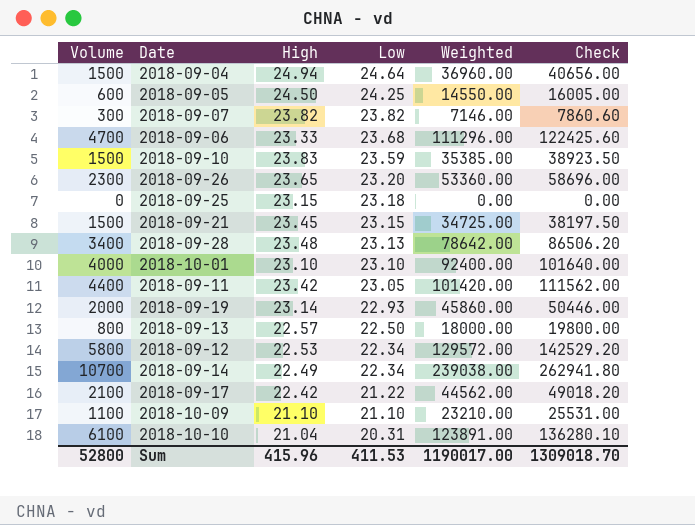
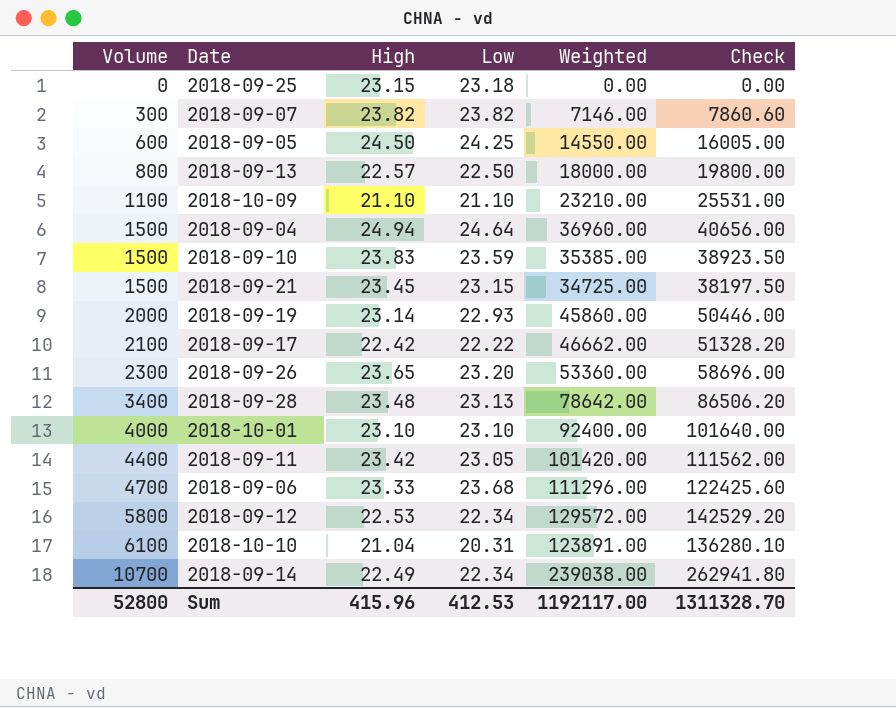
row order: Low descending -> Volume ascending
2018-09-17 | Low: 21.22 -> 22.22
2018-09-17 | Weighted: 44562.00 -> 46662.00
2018-09-17 | Check: 49018.20 -> 51328.20
Sum | Low: 411.53 -> 412.53
Sum | Weighted: 1190017.00 -> 1192117.00
Sum | Check: 1309018.70 -> 1311328.70

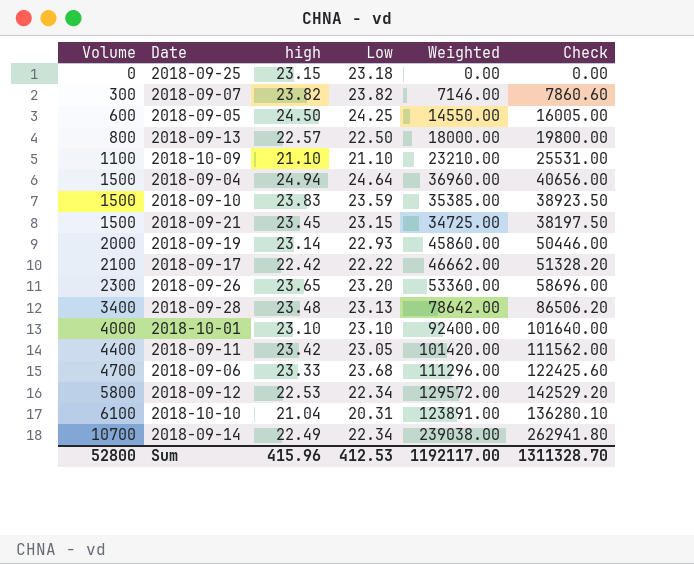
column name: High -> high

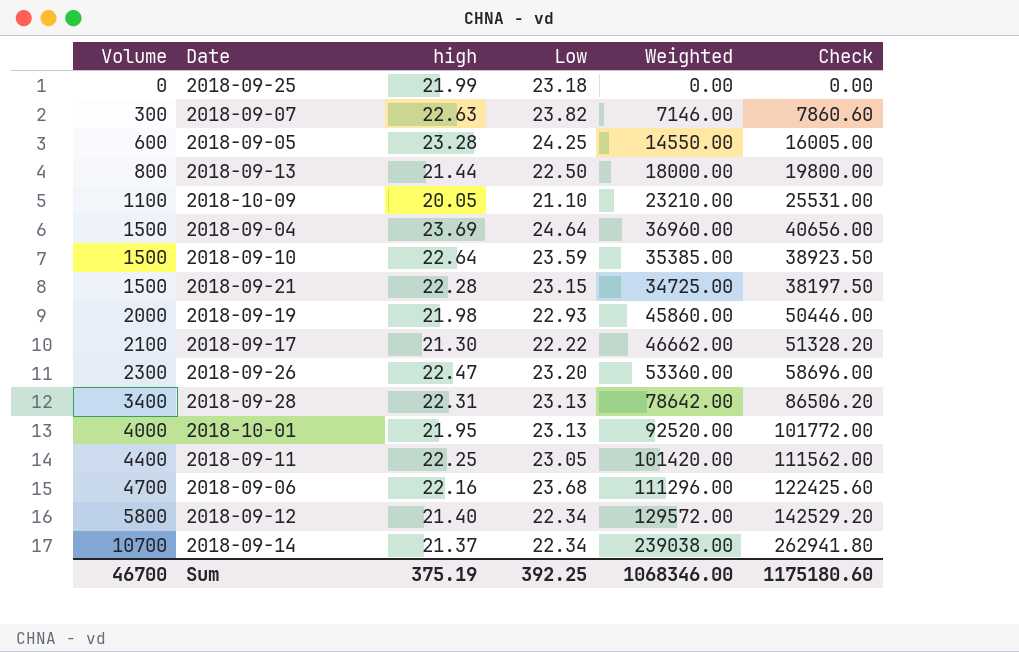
row 2018-10-10: 6100 | 21.04 | 20.31 | 123891.00 | 136280.10 -> none
2018-09-25 | high: 23.15 -> 21.99
2018-09-07 | high: 23.82 -> 22.63
2018-09-05 | high: 24.50 -> 23.28
2018-09-13 | high: 22.57 -> 21.44
2018-10-09 | high: 21.10 -> 20.05
2018-09-04 | high: 24.94 -> 23.69
2018-09-10 | high: 23.83 -> 22.64
2018-09-21 | high: 23.45 -> 22.28
2018-09-19 | high: 23.14 -> 21.98
2018-09-17 | high: 22.42 -> 21.30
2018-09-26 | high: 23.65 -> 22.47
2018-09-28 | high: 23.48 -> 22.31
2018-10-01 | high: 23.10 -> 21.95
2018-10-01 | Low: 23.10 -> 23.13
2018-10-01 | Weighted: 92400.00 -> 92520.00
2018-10-01 | Check: 101640.00 -> 101772.00
2018-09-11 | high: 23.42 -> 22.25
2018-09-06 | high: 23.33 -> 22.16
2018-09-12 | high: 22.53 -> 21.40
2018-09-14 | high: 22.49 -> 21.37
Sum | Volume: 52800 -> 46700
Sum | high: 415.96 -> 375.19
Sum | Low: 412.53 -> 392.25
Sum | Weighted: 1192117.00 -> 1068346.00
Sum | Check: 1311328.70 -> 1175180.60

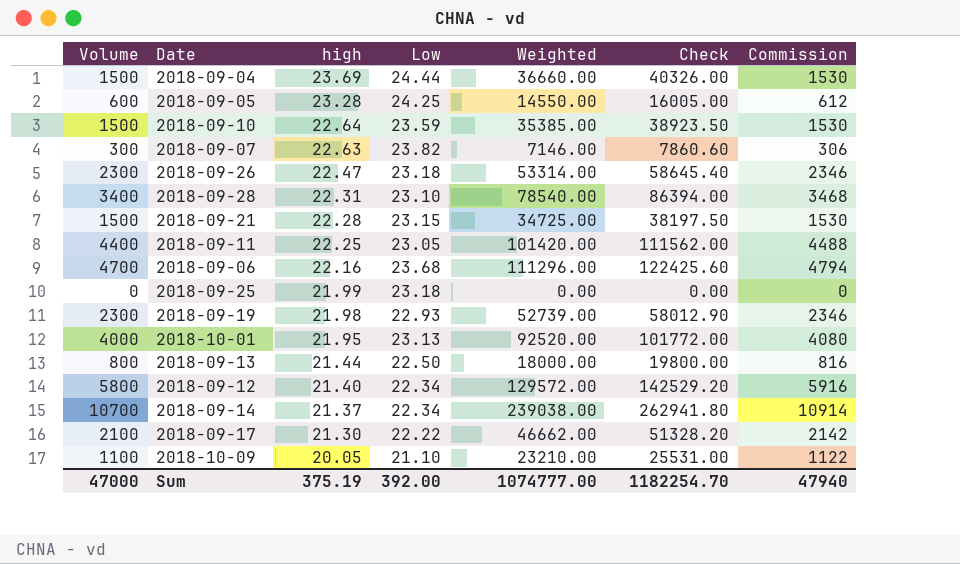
row order: Volume ascending -> high descending
column Commission | formula: none -> [Volume] * 1.02
2018-09-04 | Low: 24.64 -> 24.44
2018-09-04 | Weighted: 36960.00 -> 36660.00
2018-09-04 | Check: 40656.00 -> 40326.00
2018-09-26 | Low: 23.20 -> 23.18
2018-09-26 | Weighted: 53360.00 -> 53314.00
2018-09-26 | Check: 58696.00 -> 58645.40
2018-09-28 | Low: 23.13 -> 23.10
2018-09-28 | Weighted: 78642.00 -> 78540.00
2018-09-28 | Check: 86506.20 -> 86394.00
2018-09-19 | Volume: 2000 -> 2300
2018-09-19 | Weighted: 45860.00 -> 52739.00
2018-09-19 | Check: 50446.00 -> 58012.90
Sum | Volume: 46700 -> 47000
Sum | Low: 392.25 -> 392.00
Sum | Weighted: 1068346.00 -> 1074777.00
Sum | Check: 1175180.60 -> 1182254.70

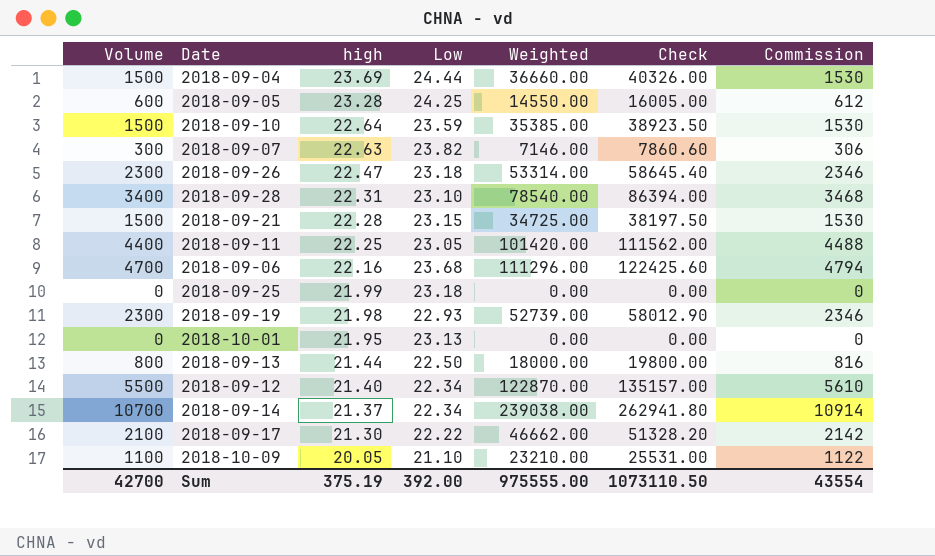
2018-10-01 | Volume: 4000 -> 0
2018-10-01 | Weighted: 92520.00 -> 0.00
2018-10-01 | Check: 101772.00 -> 0.00
2018-10-01 | Commission: 4080 -> 0
2018-09-12 | Volume: 5800 -> 5500
2018-09-12 | Weighted: 129572.00 -> 122870.00
2018-09-12 | Check: 142529.20 -> 135157.00
2018-09-12 | Commission: 5916 -> 5610
Sum | Volume: 47000 -> 42700
Sum | Weighted: 1074777.00 -> 975555.00
Sum | Check: 1182254.70 -> 1073110.50
Sum | Commission: 47940 -> 43554

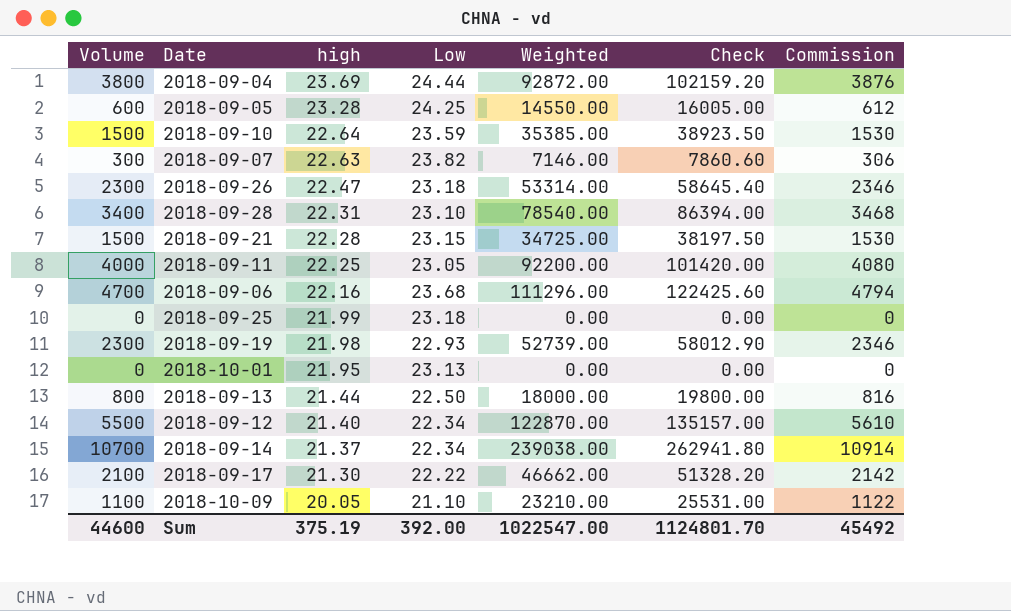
2018-09-04 | Volume: 1500 -> 3800
2018-09-04 | Weighted: 36660.00 -> 92872.00
2018-09-04 | Check: 40326.00 -> 102159.20
2018-09-04 | Commission: 1530 -> 3876
2018-09-11 | Volume: 4400 -> 4000
2018-09-11 | Weighted: 101420.00 -> 92200.00
2018-09-11 | Check: 111562.00 -> 101420.00
2018-09-11 | Commission: 4488 -> 4080
Sum | Volume: 42700 -> 44600
Sum | Weighted: 975555.00 -> 1022547.00
Sum | Check: 1073110.50 -> 1124801.70
Sum | Commission: 43554 -> 45492

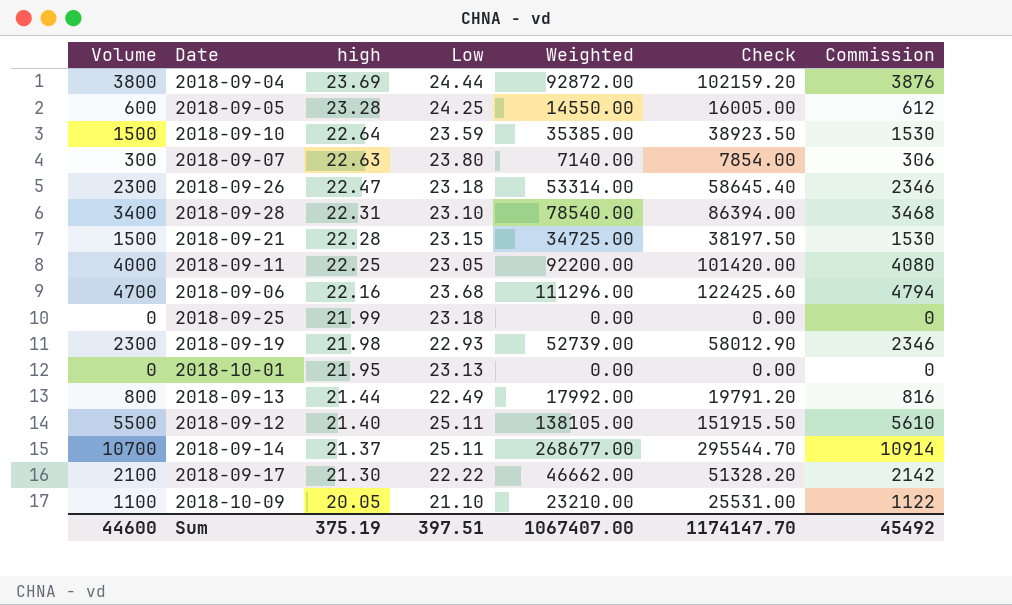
2018-09-07 | Low: 23.82 -> 23.80
2018-09-07 | Weighted: 7146.00 -> 7140.00
2018-09-07 | Check: 7860.60 -> 7854.00
2018-09-13 | Low: 22.50 -> 22.49
2018-09-13 | Weighted: 18000.00 -> 17992.00
2018-09-13 | Check: 19800.00 -> 19791.20
2018-09-12 | Low: 22.34 -> 25.11
2018-09-12 | Weighted: 122870.00 -> 138105.00
2018-09-12 | Check: 135157.00 -> 151915.50
2018-09-14 | Low: 22.34 -> 25.11
2018-09-14 | Weighted: 239038.00 -> 268677.00
2018-09-14 | Check: 262941.80 -> 295544.70
Sum | Low: 392.00 -> 397.51
Sum | Weighted: 1022547.00 -> 1067407.00
Sum | Check: 1124801.70 -> 1174147.70

